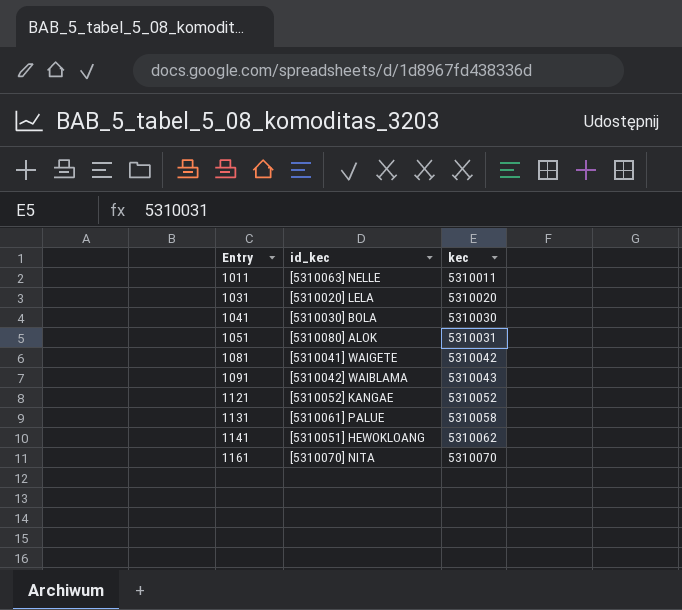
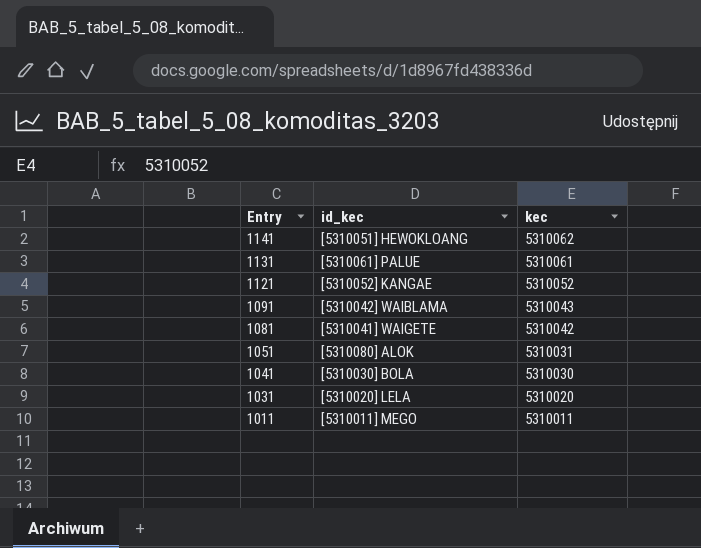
row order: Entry ascending -> Entry descending
row 1161: [5310070] NITA | 5310070 -> none
1131 | kec: 5310058 -> 5310061
1011 | id_kec: [5310063] NELLE -> [5310011] MEGO

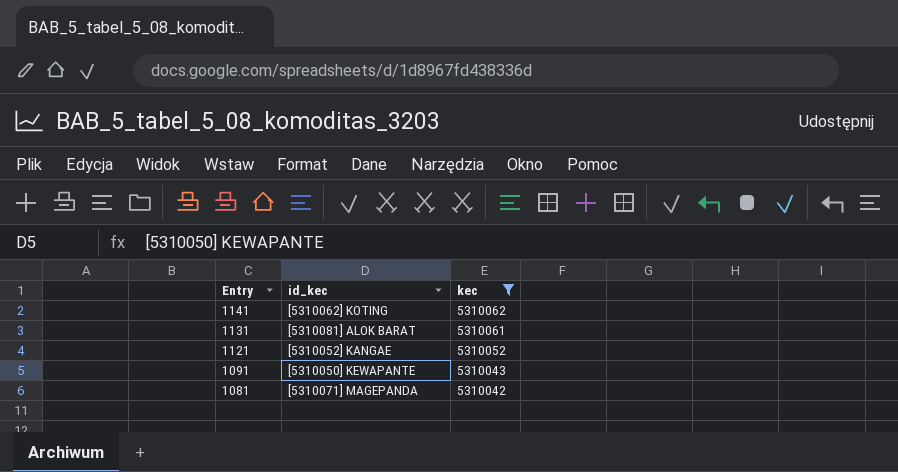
filter: none -> kec >= 5310042
1141 | id_kec: [5310051] HEWOKLOANG -> [5310062] KOTING
1131 | id_kec: [5310061] PALUE -> [5310081] ALOK BARAT
1091 | id_kec: [5310042] WAIBLAMA -> [5310050] KEWAPANTE
1081 | id_kec: [5310041] WAIGETE -> [5310071] MAGEPANDA

